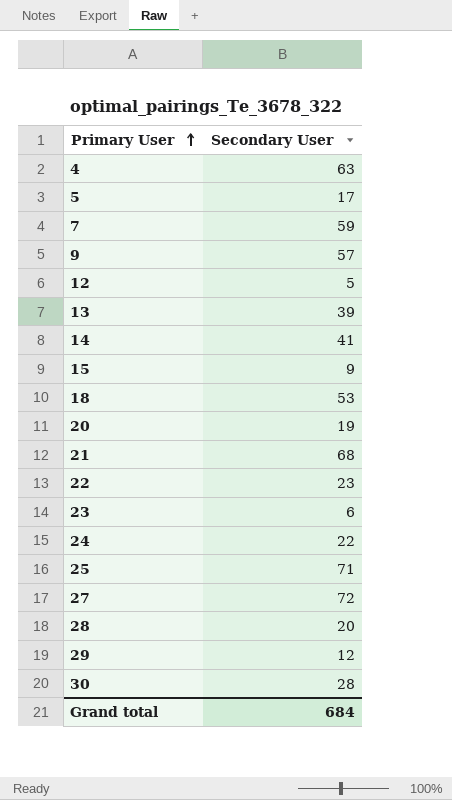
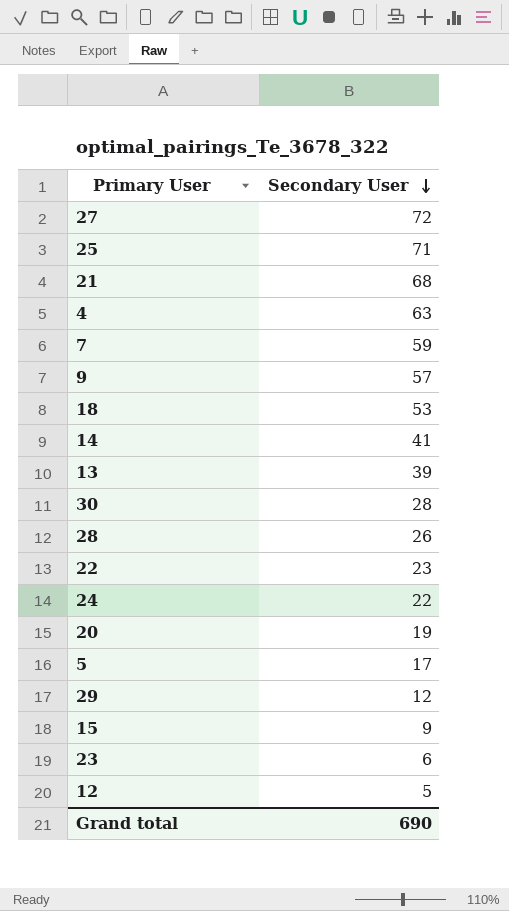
row order: Primary User ascending -> Secondary User descending
28 | Secondary User: 20 -> 26
Grand total | Secondary User: 684 -> 690

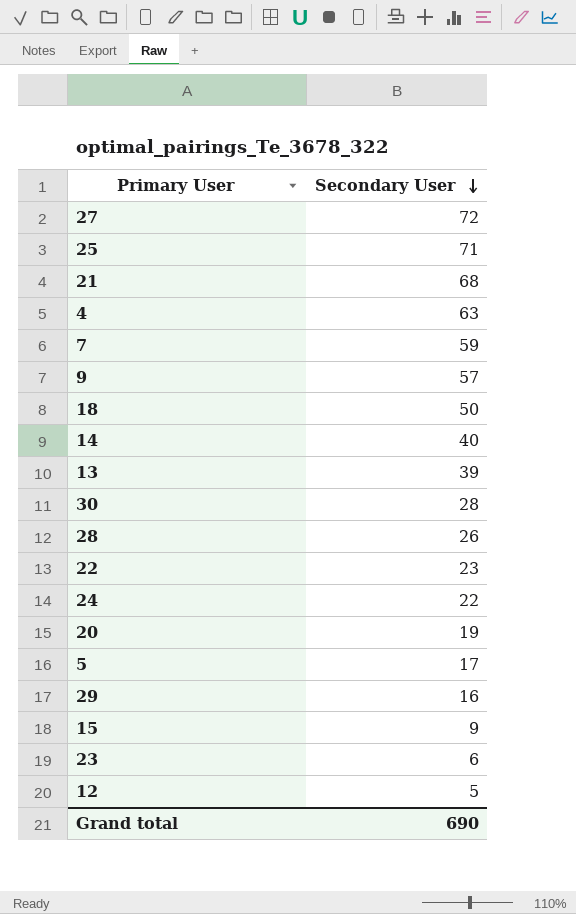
18 | Secondary User: 53 -> 50
14 | Secondary User: 41 -> 40
29 | Secondary User: 12 -> 16

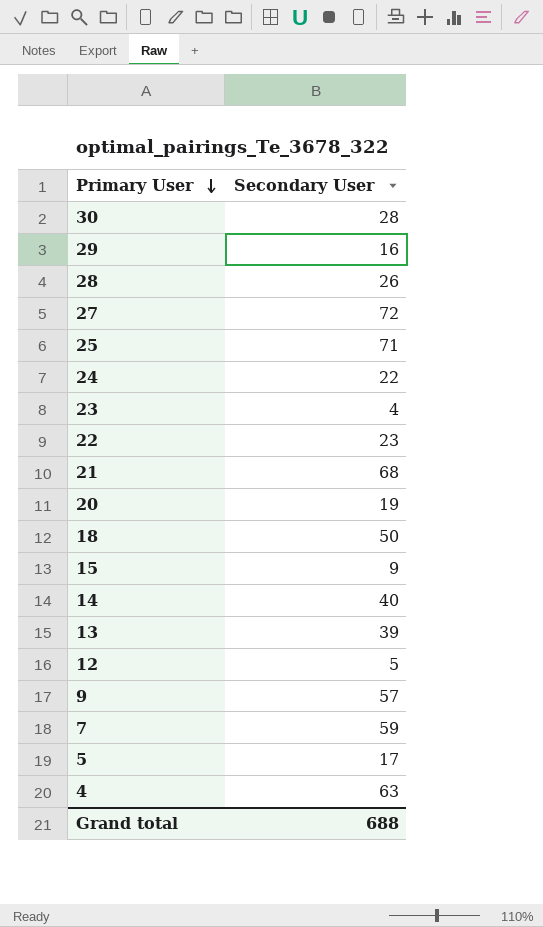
row order: Secondary User descending -> Primary User descending
23 | Secondary User: 6 -> 4
Grand total | Secondary User: 690 -> 688

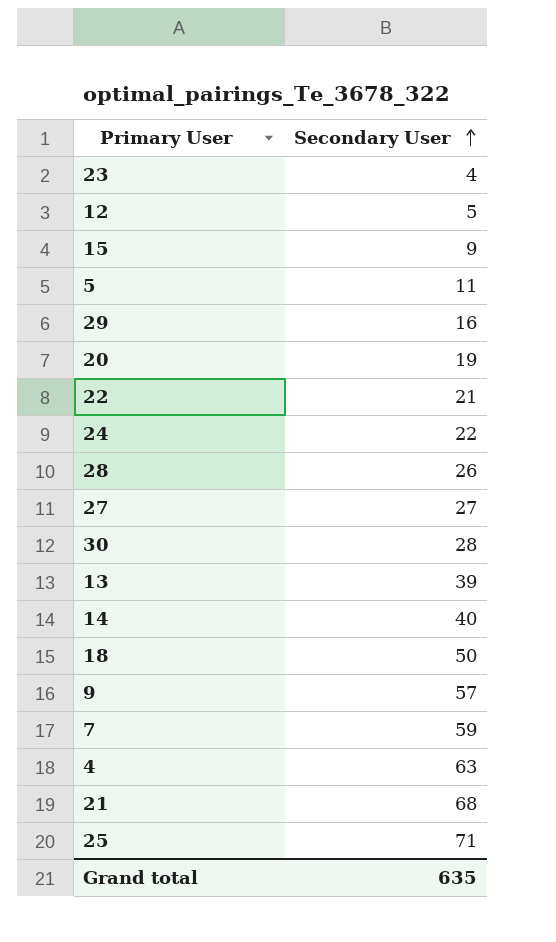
row order: Primary User descending -> Secondary User ascending
5 | Secondary User: 17 -> 11
22 | Secondary User: 23 -> 21
27 | Secondary User: 72 -> 27
Grand total | Secondary User: 688 -> 635

